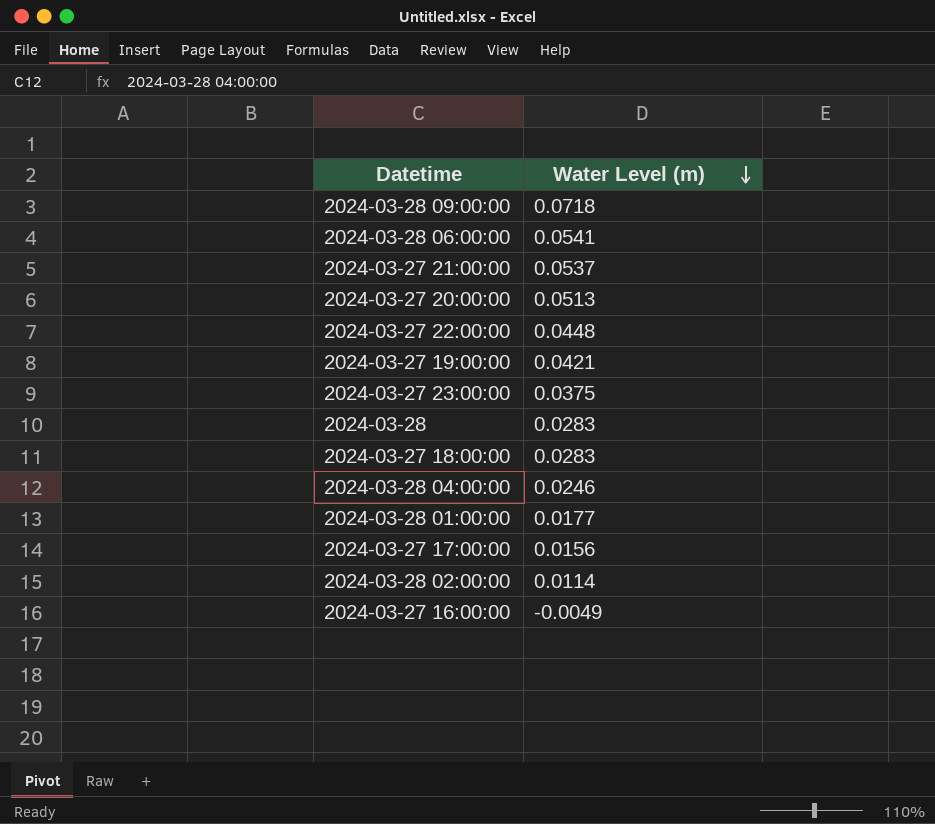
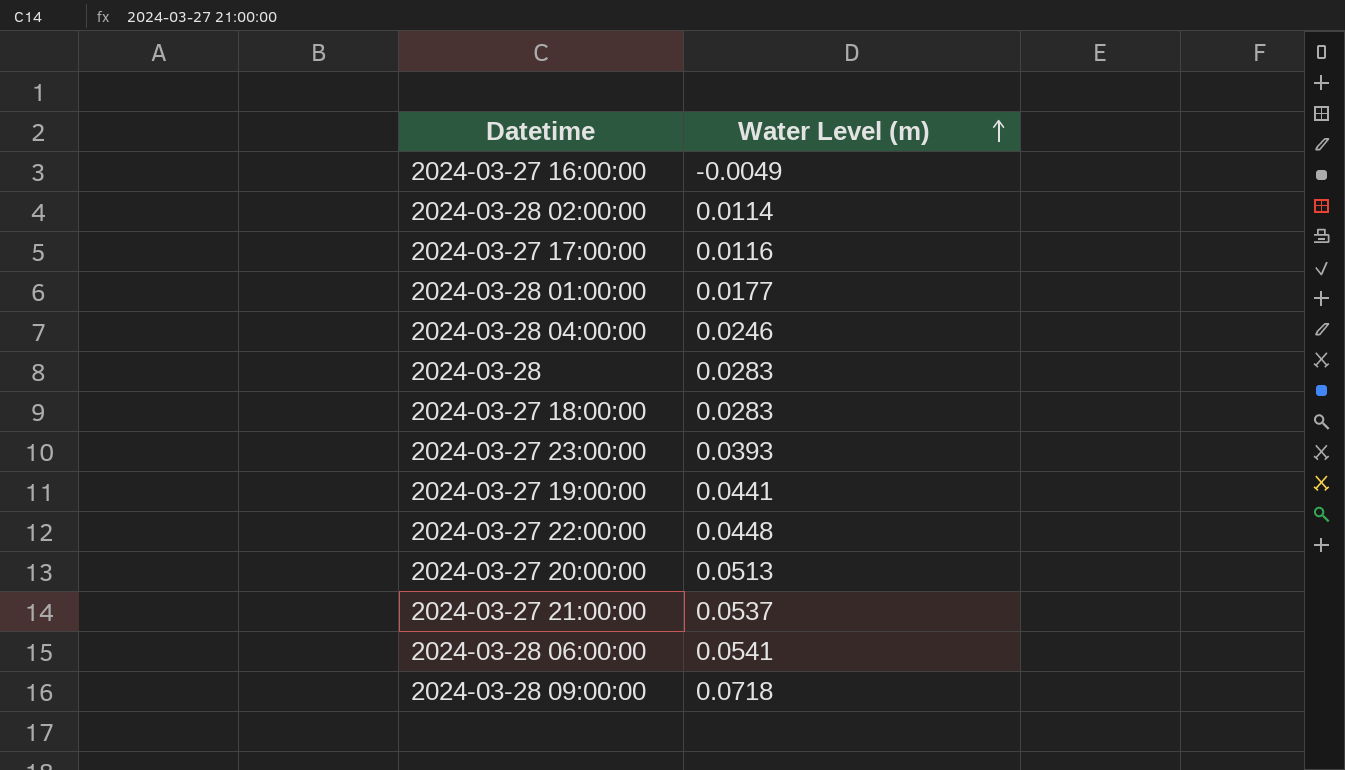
row order: Water Level (m) descending -> Water Level (m) ascending
2024-03-27 17:00:00 | Water Level (m): 0.0156 -> 0.0116
2024-03-27 23:00:00 | Water Level (m): 0.0375 -> 0.0393
2024-03-27 19:00:00 | Water Level (m): 0.0421 -> 0.0441

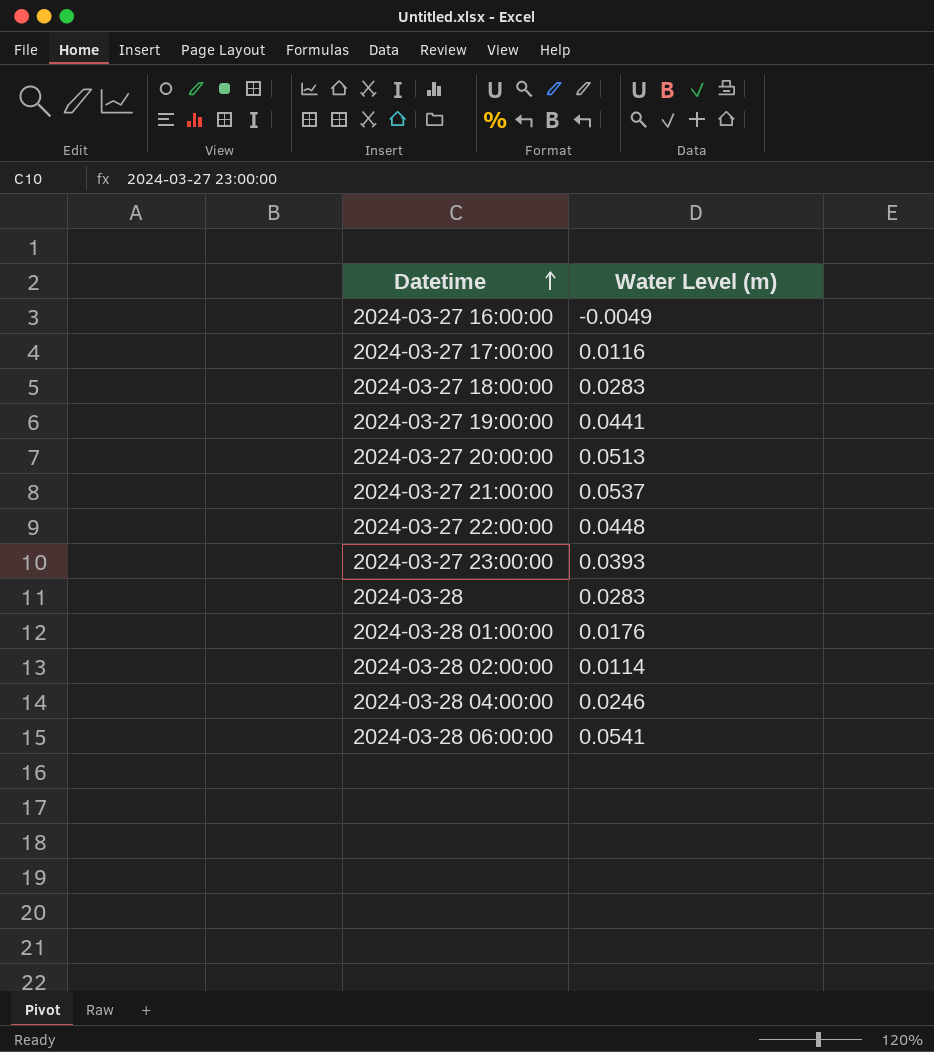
row order: Water Level (m) ascending -> Datetime ascending
row 2024-03-28 09:00:00: 0.0718 -> none
2024-03-28 01:00:00 | Water Level (m): 0.0177 -> 0.0176

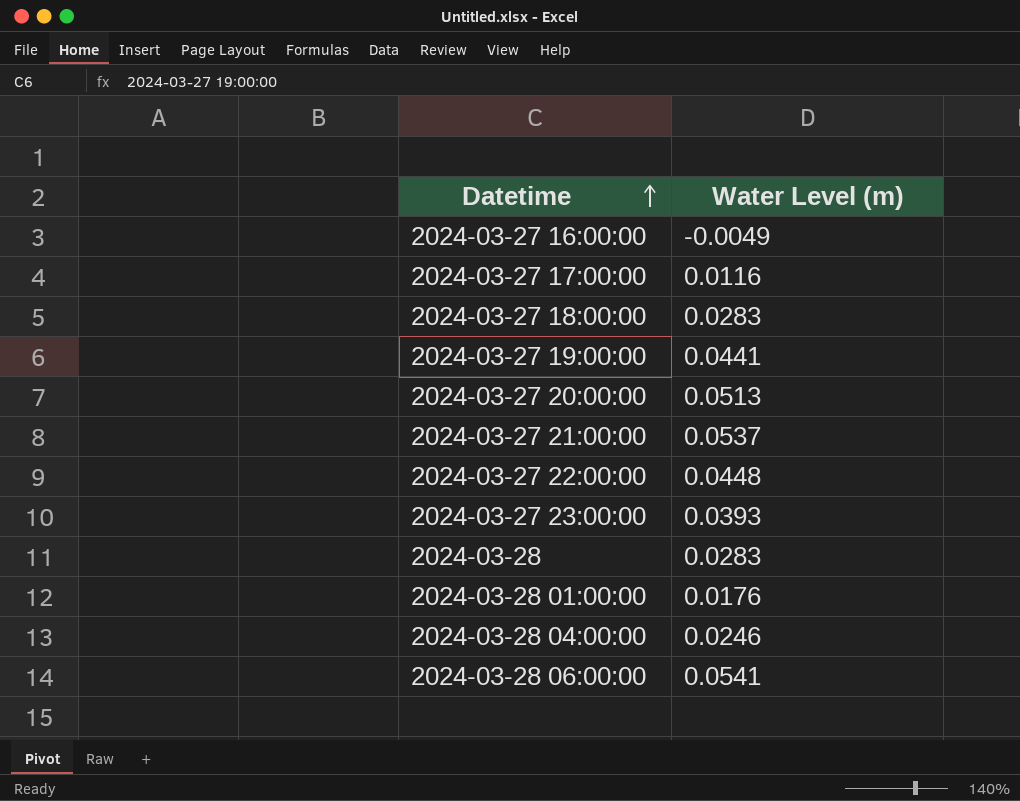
row 2024-03-28 02:00:00: 0.0114 -> none

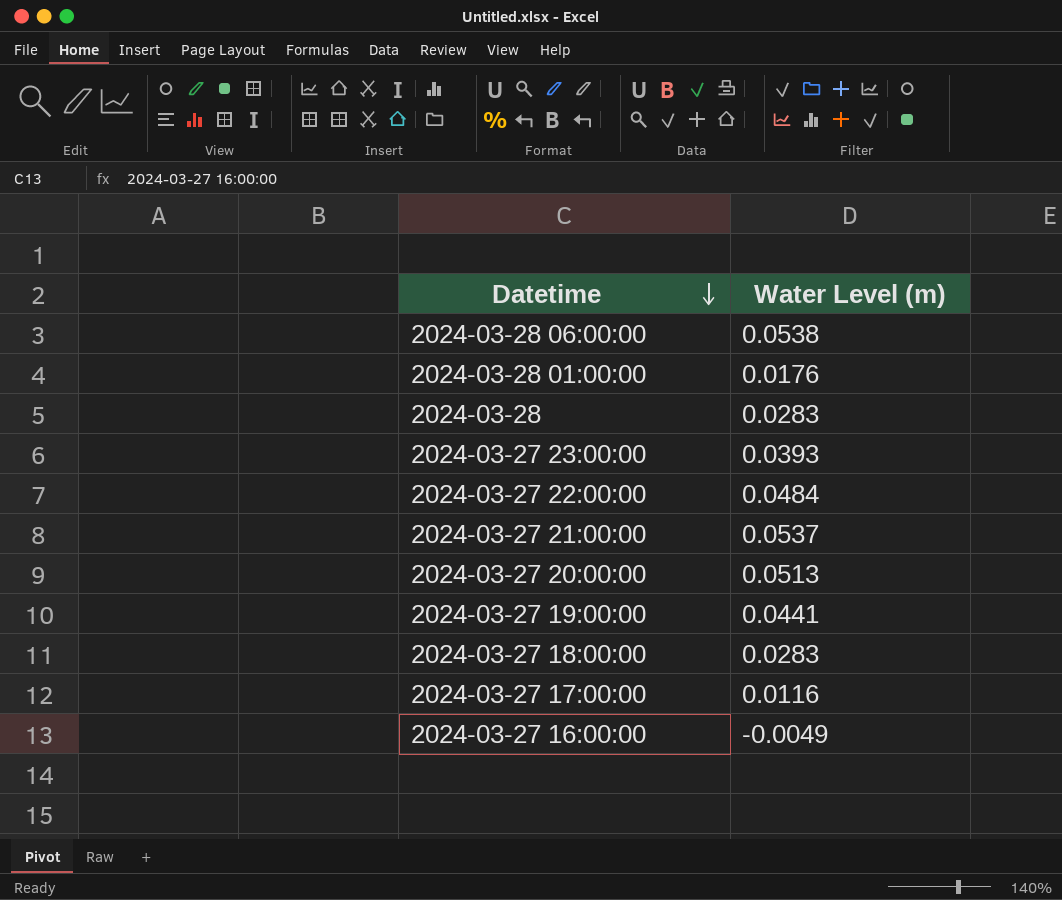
row order: Datetime ascending -> Datetime descending
row 2024-03-28 04:00:00: 0.0246 -> none
2024-03-28 06:00:00 | Water Level (m): 0.0541 -> 0.0538
2024-03-27 22:00:00 | Water Level (m): 0.0448 -> 0.0484

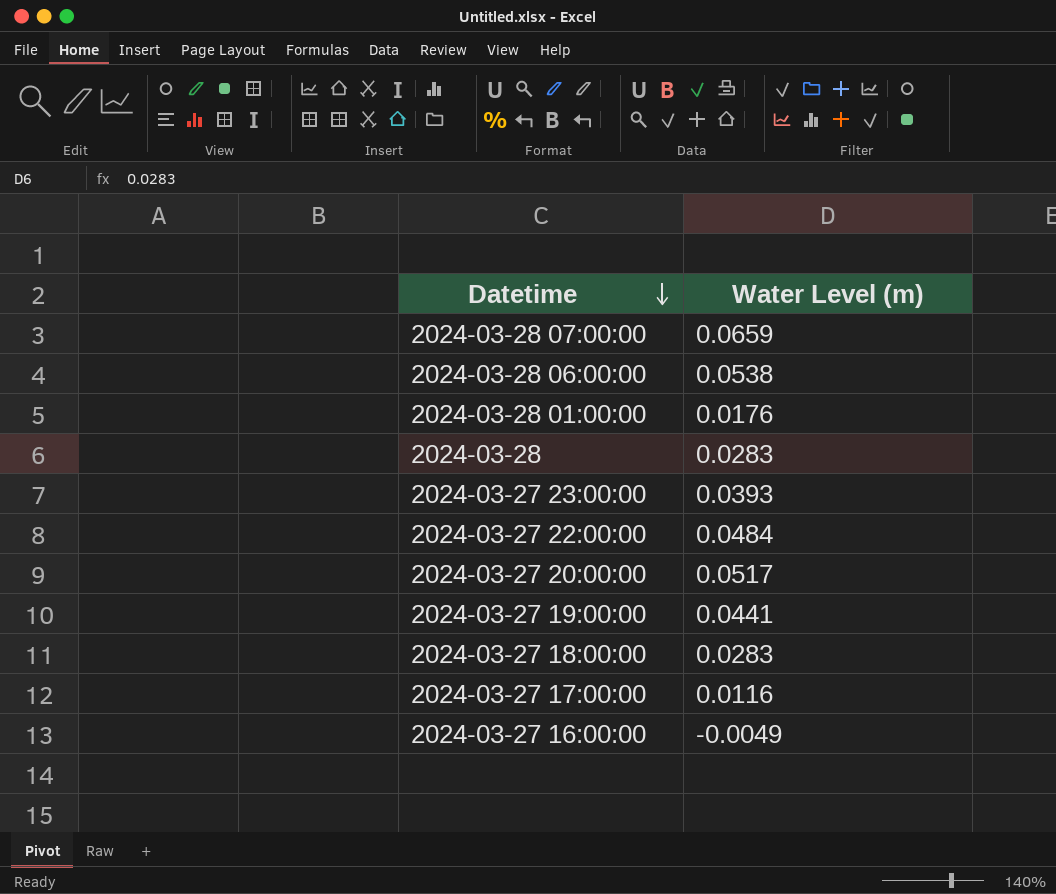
row 2024-03-27 21:00:00: 0.0537 -> none
row 2024-03-28 07:00:00: none -> 0.0659
2024-03-27 20:00:00 | Water Level (m): 0.0513 -> 0.0517

